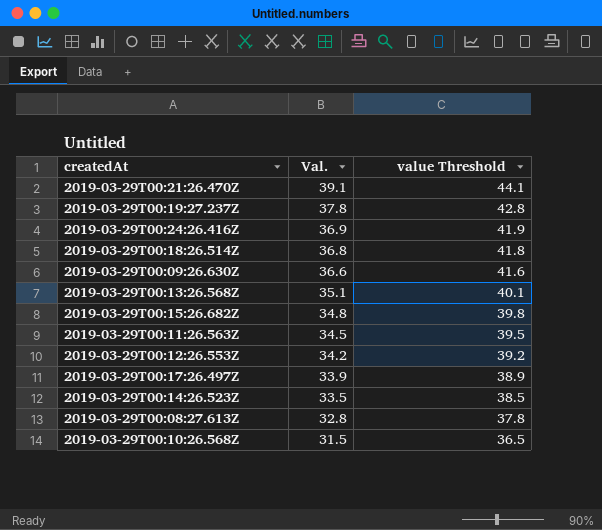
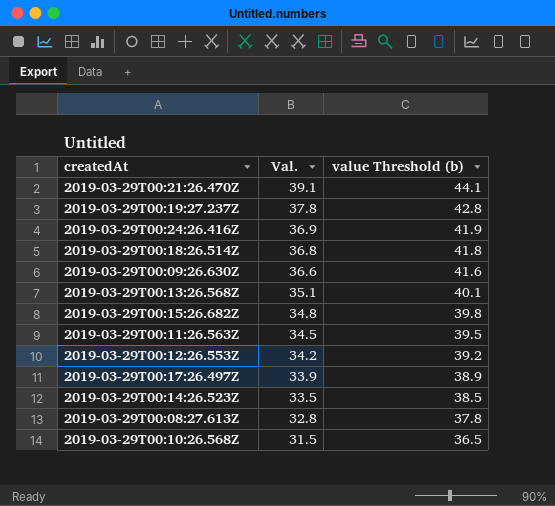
column name: value Threshold -> value Threshold (b)

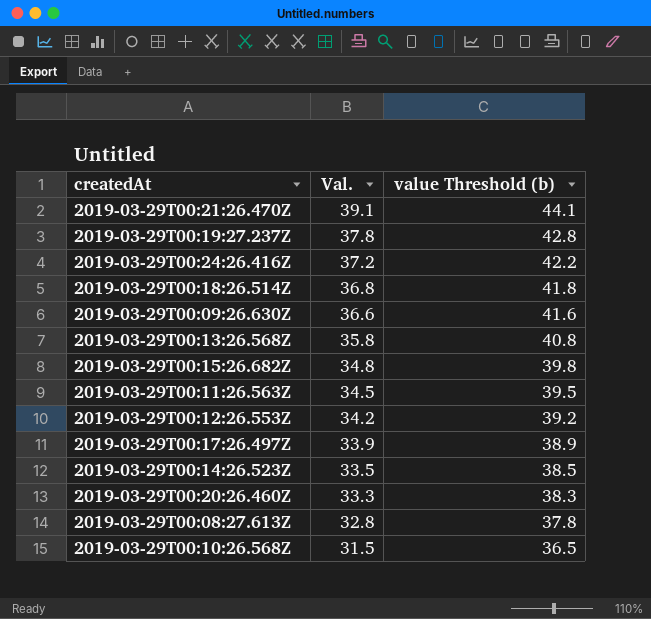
2019-03-29T00:24:26.416Z | Val.: 36.9 -> 37.2
2019-03-29T00:24:26.416Z | value Threshold (b): 41.9 -> 42.2
2019-03-29T00:13:26.568Z | Val.: 35.1 -> 35.8
2019-03-29T00:13:26.568Z | value Threshold (b): 40.1 -> 40.8
row 2019-03-29T00:20:26.460Z: none -> 33.3 | 38.3

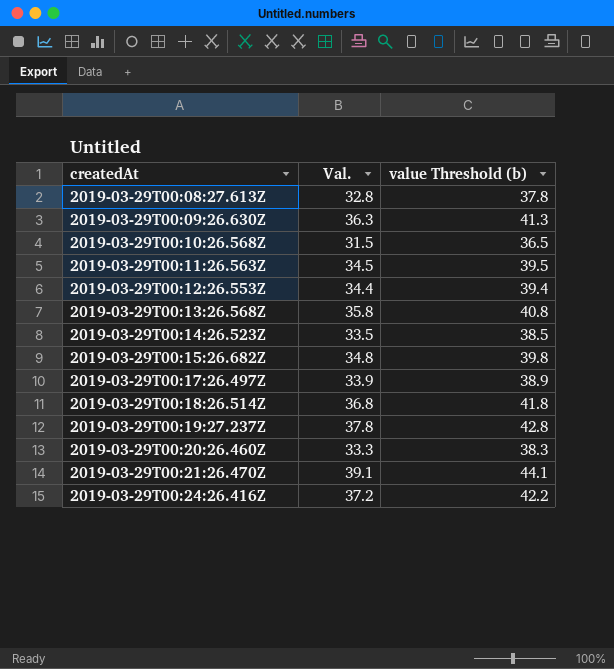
row order: Val. descending -> createdAt ascending
2019-03-29T00:09:26.630Z | Val.: 36.6 -> 36.3
2019-03-29T00:09:26.630Z | value Threshold (b): 41.6 -> 41.3
2019-03-29T00:12:26.553Z | Val.: 34.2 -> 34.4
2019-03-29T00:12:26.553Z | value Threshold (b): 39.2 -> 39.4

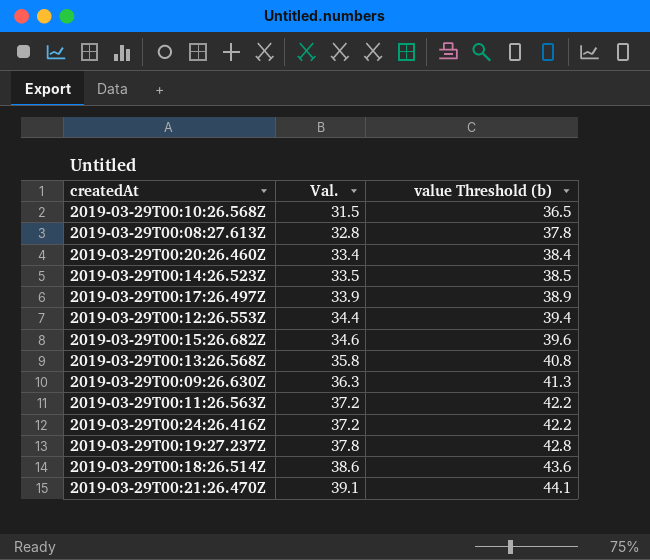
row order: createdAt ascending -> Val. ascending
2019-03-29T00:20:26.460Z | Val.: 33.3 -> 33.4
2019-03-29T00:20:26.460Z | value Threshold (b): 38.3 -> 38.4
2019-03-29T00:15:26.682Z | Val.: 34.8 -> 34.6
2019-03-29T00:15:26.682Z | value Threshold (b): 39.8 -> 39.6
2019-03-29T00:11:26.563Z | Val.: 34.5 -> 37.2
2019-03-29T00:11:26.563Z | value Threshold (b): 39.5 -> 42.2
2019-03-29T00:18:26.514Z | Val.: 36.8 -> 38.6
2019-03-29T00:18:26.514Z | value Threshold (b): 41.8 -> 43.6

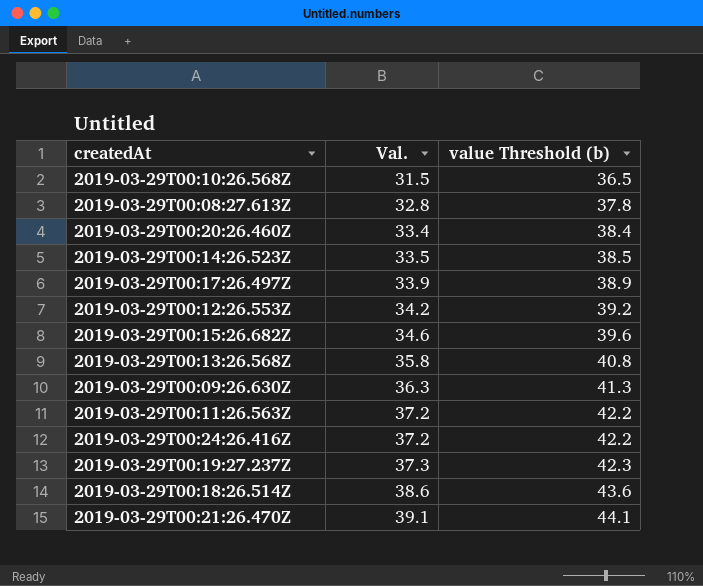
2019-03-29T00:12:26.553Z | Val.: 34.4 -> 34.2
2019-03-29T00:12:26.553Z | value Threshold (b): 39.4 -> 39.2
2019-03-29T00:19:27.237Z | Val.: 37.8 -> 37.3
2019-03-29T00:19:27.237Z | value Threshold (b): 42.8 -> 42.3

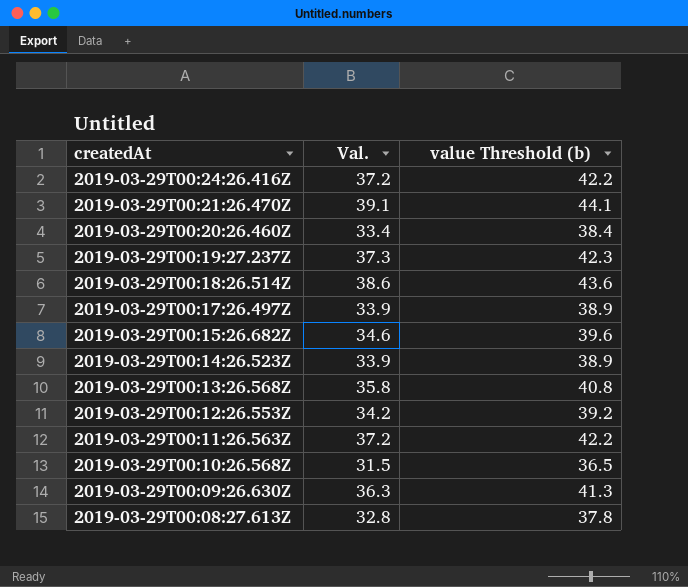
row order: Val. ascending -> createdAt descending
2019-03-29T00:14:26.523Z | Val.: 33.5 -> 33.9
2019-03-29T00:14:26.523Z | value Threshold (b): 38.5 -> 38.9

